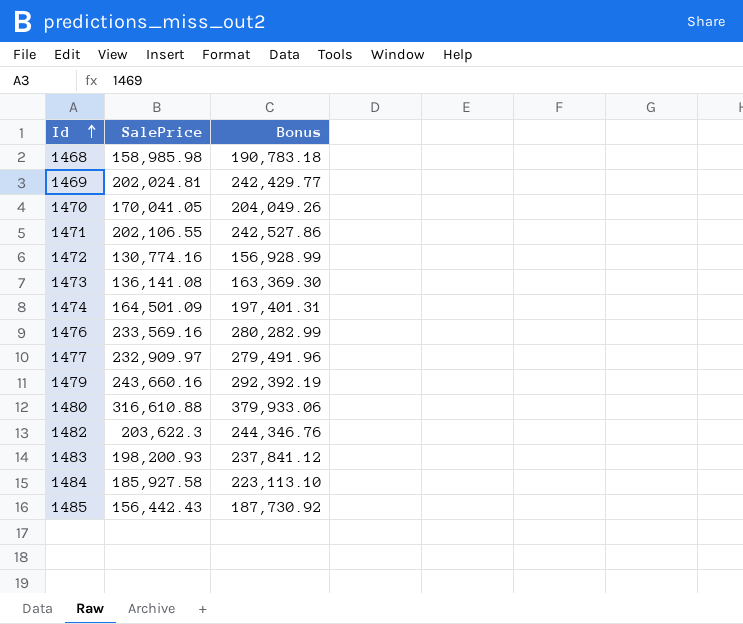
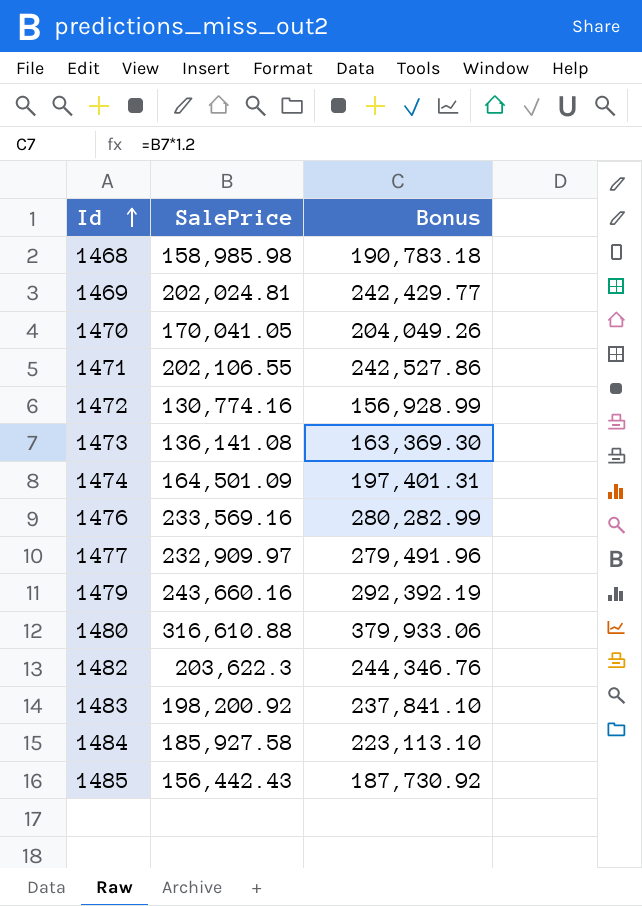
1483 | SalePrice: 198,200.93 -> 198,200.92
1483 | Bonus: 237,841.12 -> 237,841.10

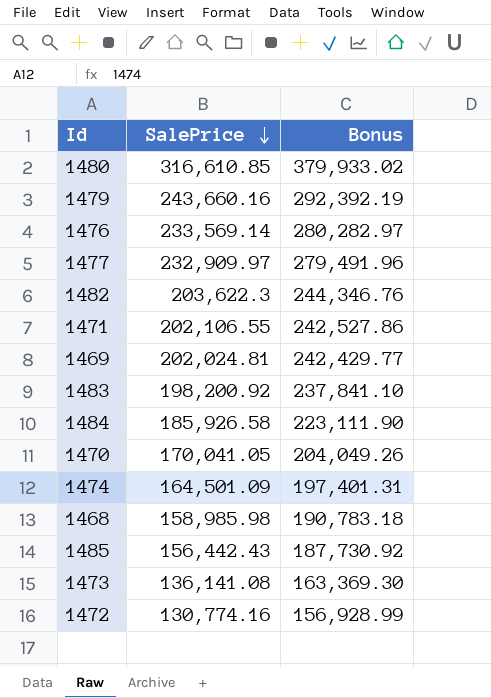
row order: Id ascending -> SalePrice descending
1480 | SalePrice: 316,610.88 -> 316,610.85
1480 | Bonus: 379,933.06 -> 379,933.02
1476 | SalePrice: 233,569.16 -> 233,569.14
1476 | Bonus: 280,282.99 -> 280,282.97
1484 | SalePrice: 185,927.58 -> 185,926.58
1484 | Bonus: 223,113.10 -> 223,111.90

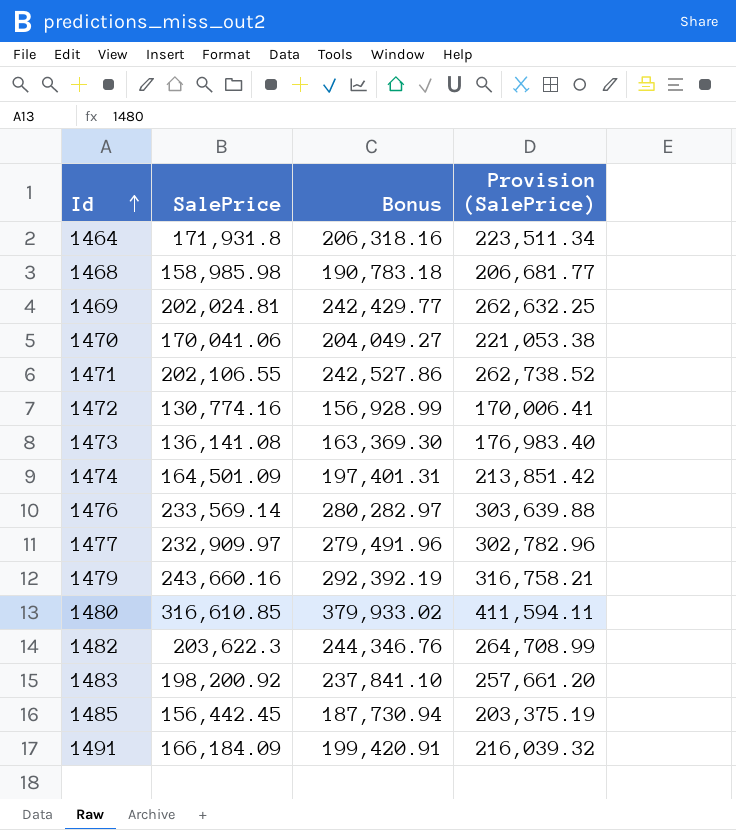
row order: SalePrice descending -> Id ascending
column Provision (SalePrice) | formula: none -> [SalePrice] * 1.3
row 1484: 185,926.58 | 223,111.90 -> none
row 1464: none -> 171,931.8 | 206,318.16 | 223,511.34
1470 | SalePrice: 170,041.05 -> 170,041.06
1470 | Bonus: 204,049.26 -> 204,049.27
1485 | SalePrice: 156,442.43 -> 156,442.45
1485 | Bonus: 187,730.92 -> 187,730.94
row 1491: none -> 166,184.09 | 199,420.91 | 216,039.32

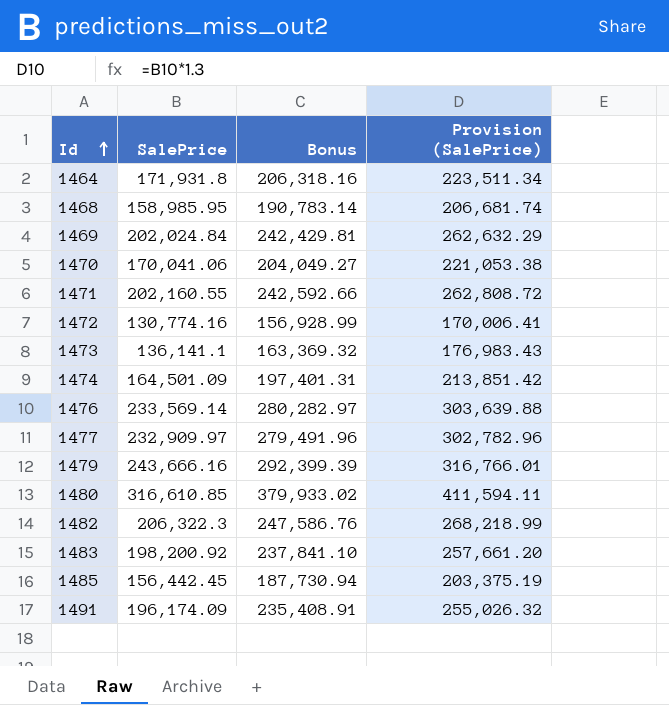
1468 | SalePrice: 158,985.98 -> 158,985.95
1468 | Bonus: 190,783.18 -> 190,783.14
1468 | Provision (SalePrice): 206,681.77 -> 206,681.74
1469 | SalePrice: 202,024.81 -> 202,024.84
1469 | Bonus: 242,429.77 -> 242,429.81
1469 | Provision (SalePrice): 262,632.25 -> 262,632.29
1471 | SalePrice: 202,106.55 -> 202,160.55
1471 | Bonus: 242,527.86 -> 242,592.66
1471 | Provision (SalePrice): 262,738.52 -> 262,808.72
1473 | SalePrice: 136,141.08 -> 136,141.1
1473 | Bonus: 163,369.30 -> 163,369.32
1473 | Provision (SalePrice): 176,983.40 -> 176,983.43
1479 | SalePrice: 243,660.16 -> 243,666.16
1479 | Bonus: 292,392.19 -> 292,399.39
1479 | Provision (SalePrice): 316,758.21 -> 316,766.01
1482 | SalePrice: 203,622.3 -> 206,322.3
1482 | Bonus: 244,346.76 -> 247,586.76
1482 | Provision (SalePrice): 264,708.99 -> 268,218.99
1491 | SalePrice: 166,184.09 -> 196,174.09
1491 | Bonus: 199,420.91 -> 235,408.91
1491 | Provision (SalePrice): 216,039.32 -> 255,026.32

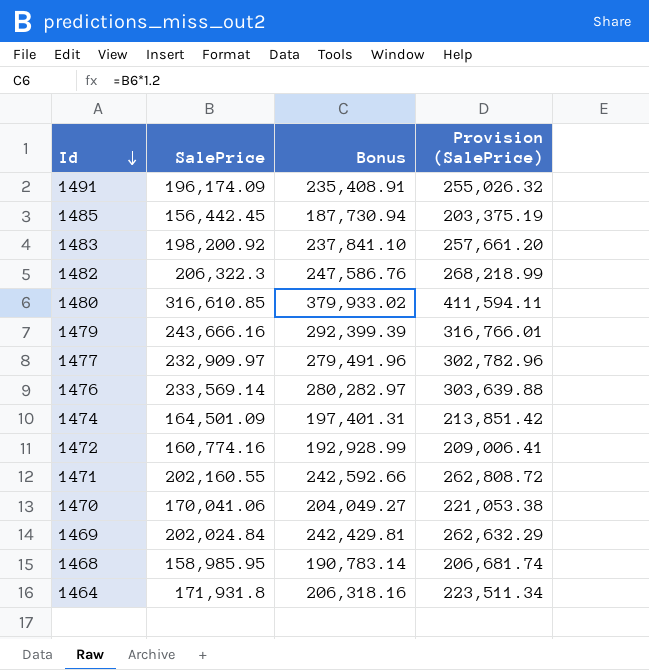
row order: Id ascending -> Id descending
row 1473: 136,141.1 | 163,369.32 | 176,983.43 -> none
1472 | SalePrice: 130,774.16 -> 160,774.16
1472 | Bonus: 156,928.99 -> 192,928.99
1472 | Provision (SalePrice): 170,006.41 -> 209,006.41

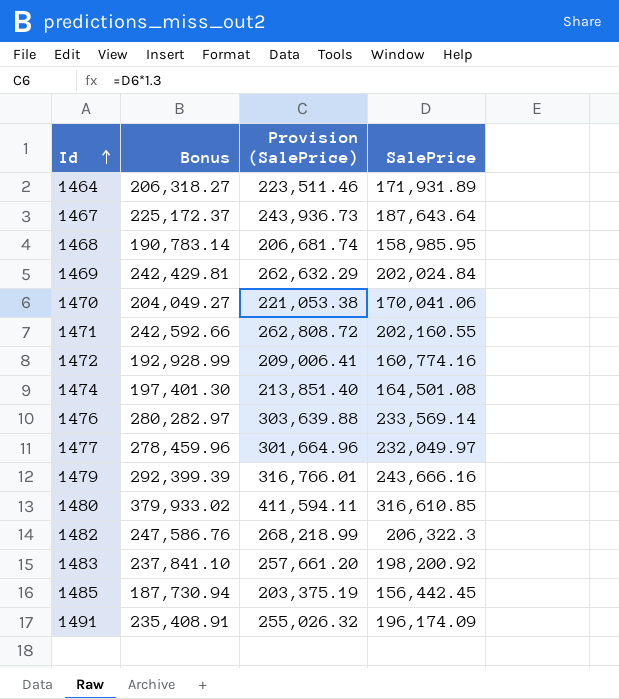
row order: Id descending -> Id ascending
column SalePrice | position: 2 -> 4
1464 | Bonus: 206,318.16 -> 206,318.27
1464 | Provision (SalePrice): 223,511.34 -> 223,511.46
1464 | SalePrice: 171,931.8 -> 171,931.89
row 1467: none -> 225,172.37 | 243,936.73 | 187,643.64
1474 | Bonus: 197,401.31 -> 197,401.30
1474 | Provision (SalePrice): 213,851.42 -> 213,851.40
1474 | SalePrice: 164,501.09 -> 164,501.08
1477 | Bonus: 279,491.96 -> 278,459.96
1477 | Provision (SalePrice): 302,782.96 -> 301,664.96
1477 | SalePrice: 232,909.97 -> 232,049.97

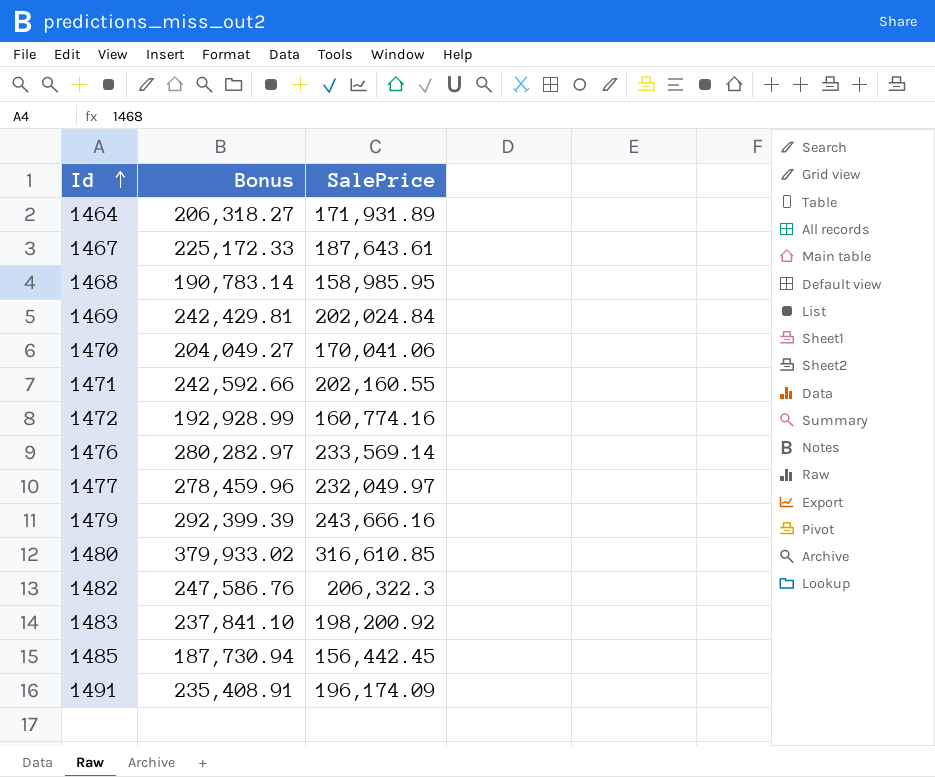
column Provision (SalePrice) | formula: [SalePrice] * 1.3 -> none
row 1474: 197,401.30 | 213,851.40 | 164,501.08 -> none
1467 | Bonus: 225,172.37 -> 225,172.33
1467 | SalePrice: 187,643.64 -> 187,643.61

